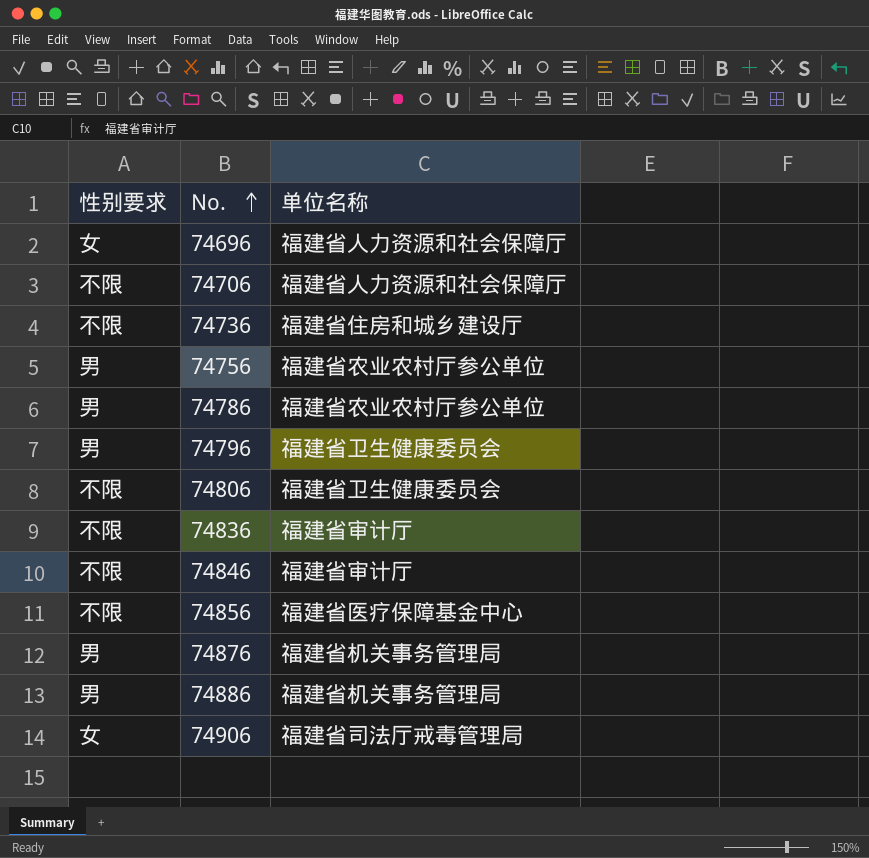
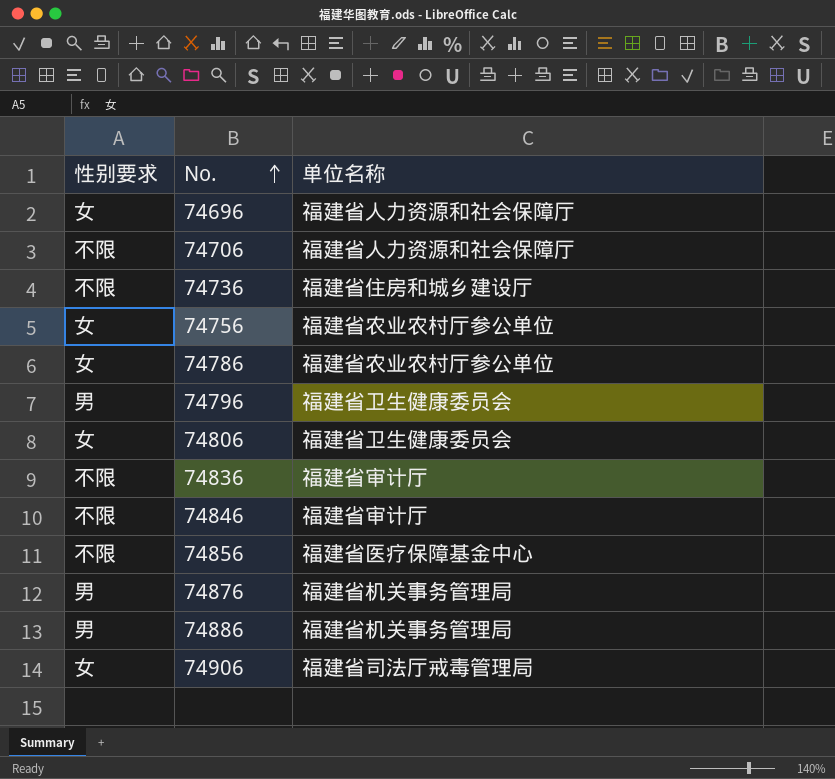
74756 | 性别要求: 男 -> 女
74786 | 性别要求: 男 -> 女
74806 | 性别要求: 不限 -> 女

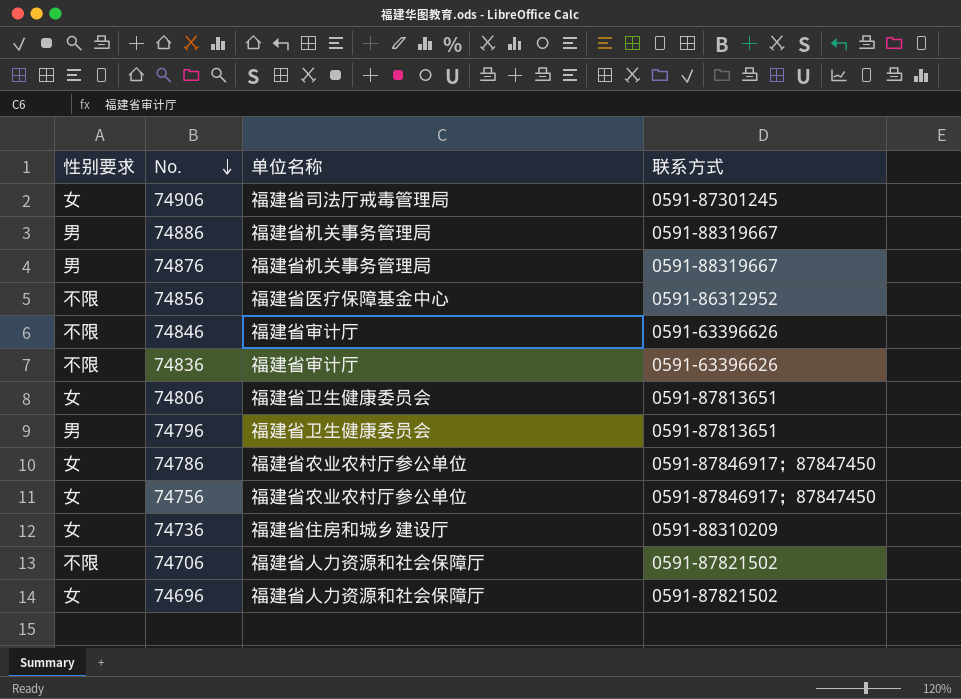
row order: No. ascending -> No. descending
column 联系方式 | position: none -> 4
74736 | 性别要求: 不限 -> 女

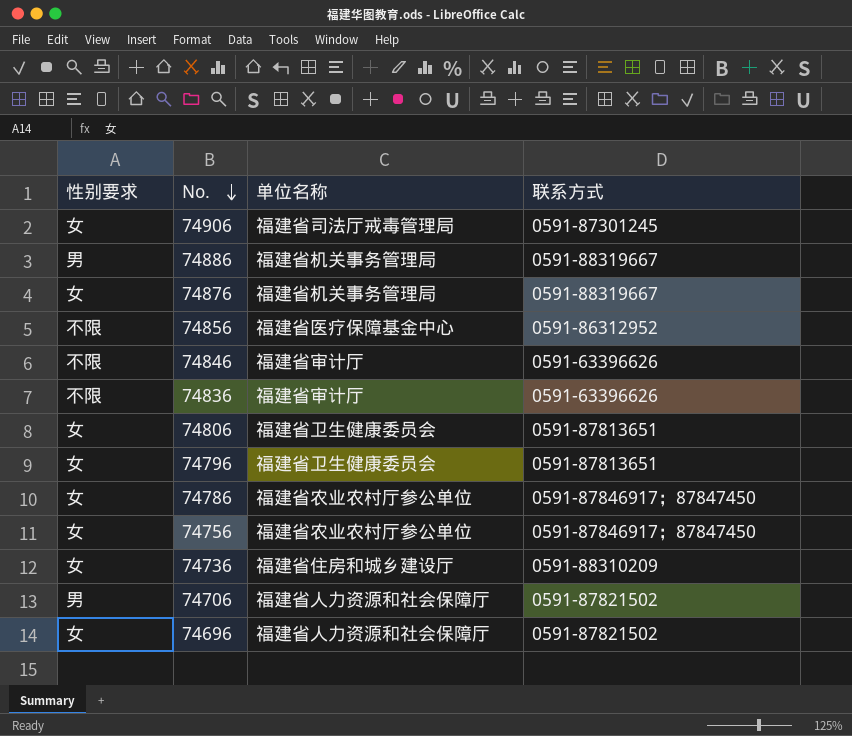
74876 | 性别要求: 男 -> 女
74796 | 性别要求: 男 -> 女
74706 | 性别要求: 不限 -> 男

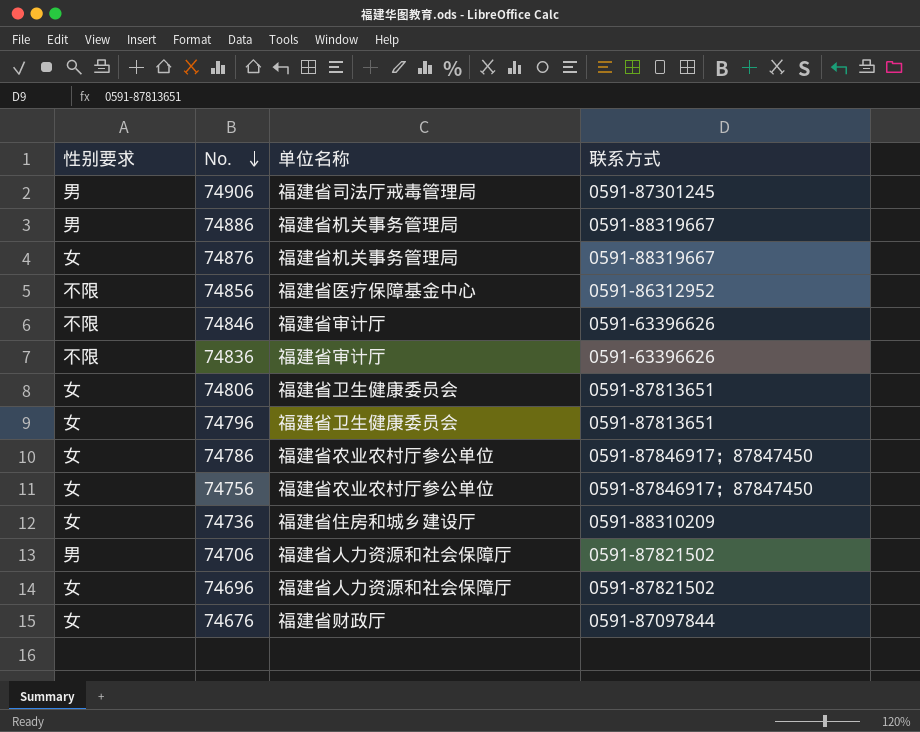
74906 | 性别要求: 女 -> 男
row 74676: none -> 女 | 福建省财政厅 | 0591-87097844

